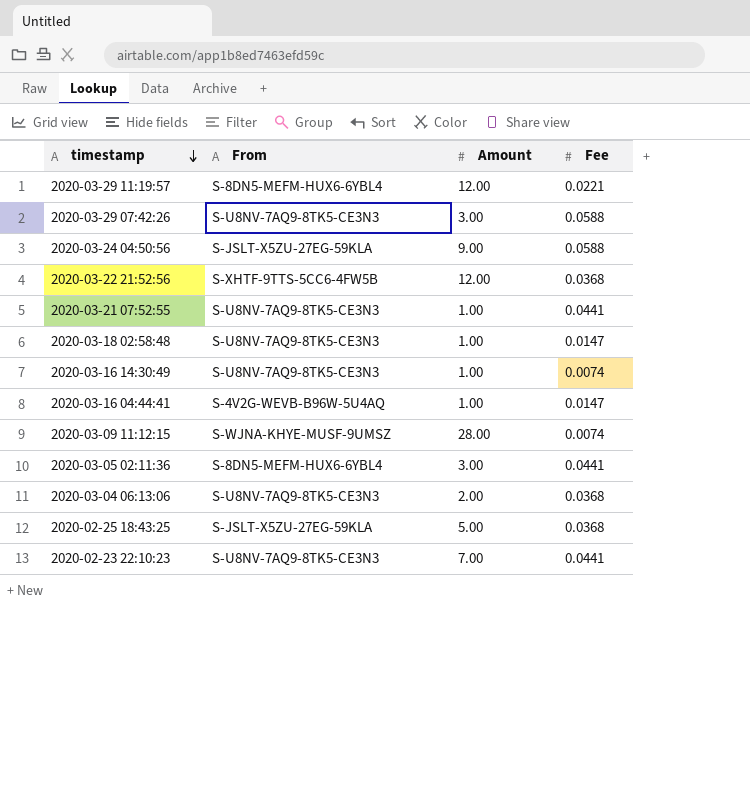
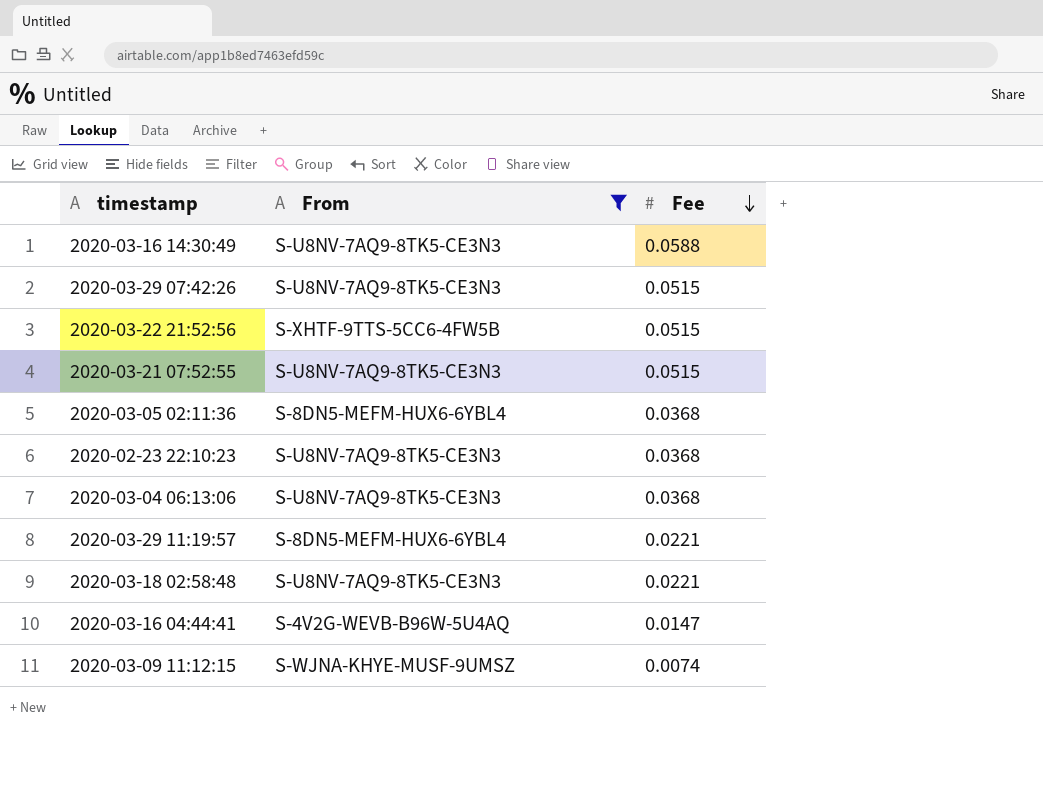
filter: none -> From != S-JSLT-X5ZU-27EG-59KLA
row order: timestamp descending -> Fee descending
column Amount | position: 3 -> none
2020-03-16 14:30:49 | Fee: 0.0074 -> 0.0588
2020-03-29 07:42:26 | Fee: 0.0588 -> 0.0515
2020-03-22 21:52:56 | Fee: 0.0368 -> 0.0515
2020-03-21 07:52:55 | Fee: 0.0441 -> 0.0515
2020-03-05 02:11:36 | Fee: 0.0441 -> 0.0368
2020-02-23 22:10:23 | Fee: 0.0441 -> 0.0368
2020-03-18 02:58:48 | Fee: 0.0147 -> 0.0221

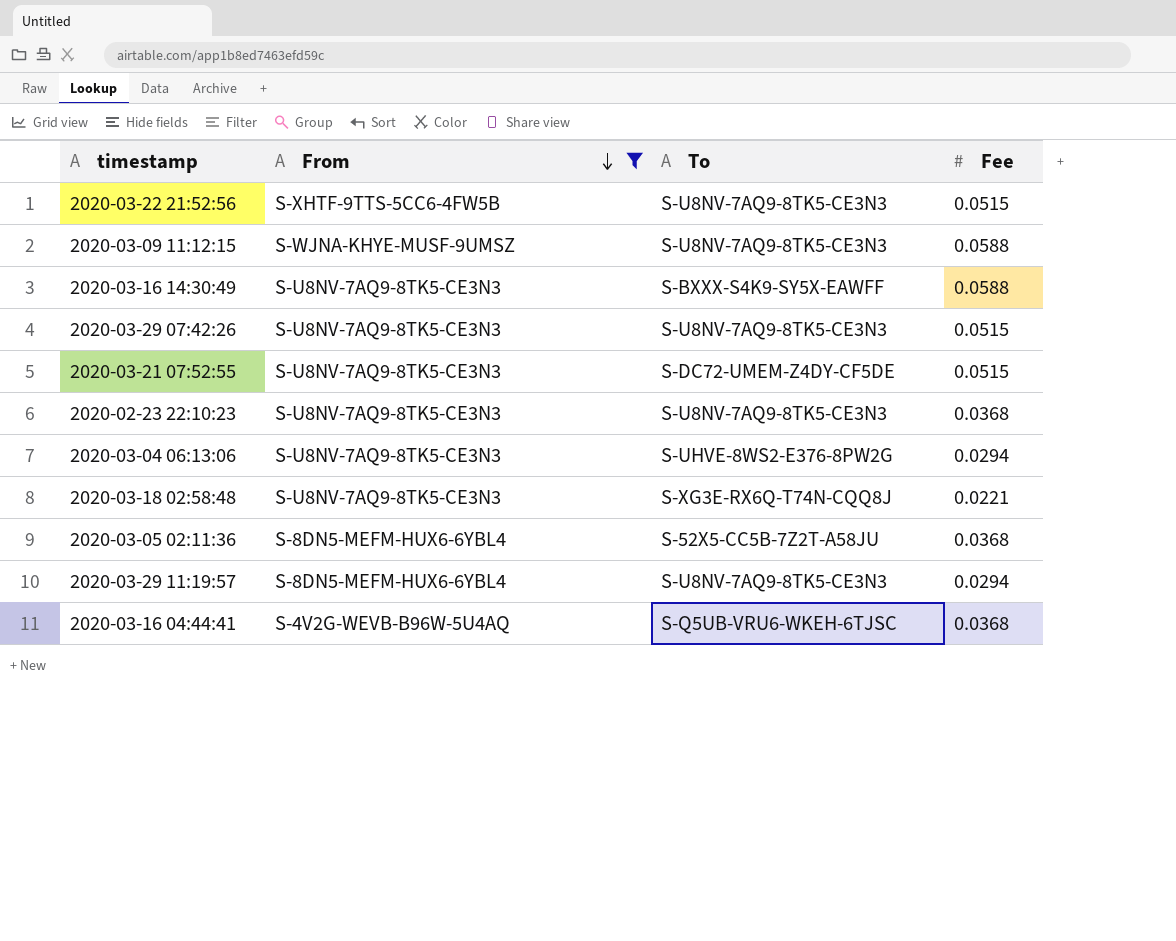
row order: Fee descending -> From descending
column To | position: none -> 3
2020-03-09 11:12:15 | Fee: 0.0074 -> 0.0588
2020-03-04 06:13:06 | Fee: 0.0368 -> 0.0294
2020-03-29 11:19:57 | Fee: 0.0221 -> 0.0294
2020-03-16 04:44:41 | Fee: 0.0147 -> 0.0368

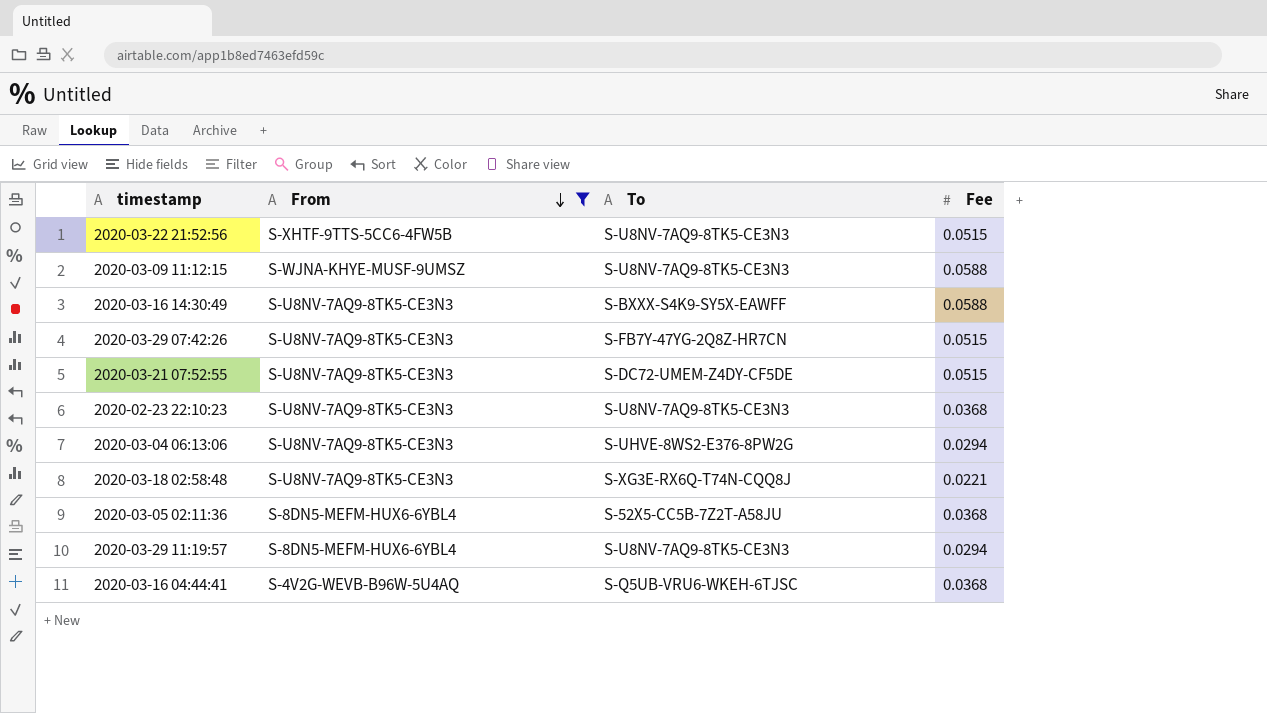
2020-03-29 07:42:26 | To: S-U8NV-7AQ9-8TK5-CE3N3 -> S-FB7Y-47YG-2Q8Z-HR7CN

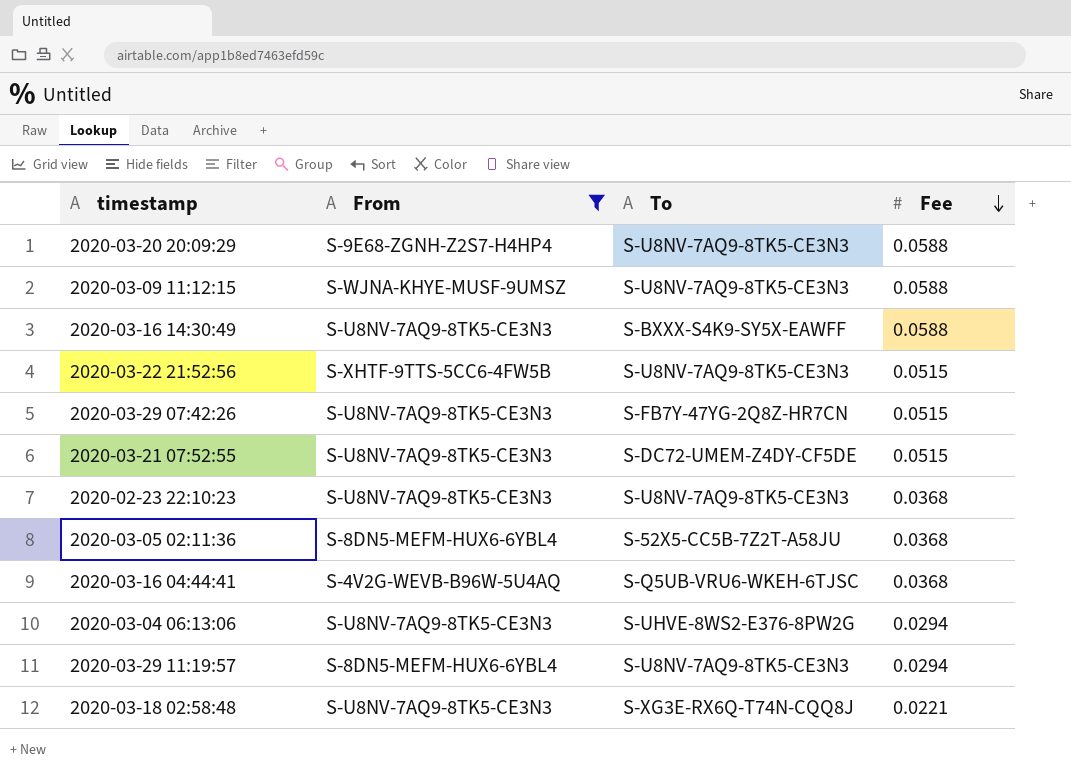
row order: From descending -> Fee descending
row 2020-03-20 20:09:29: none -> S-9E68-ZGNH-Z2S7-H4HP4 | S-U8NV-7AQ9-8TK5-CE3N3 | 0.0588

